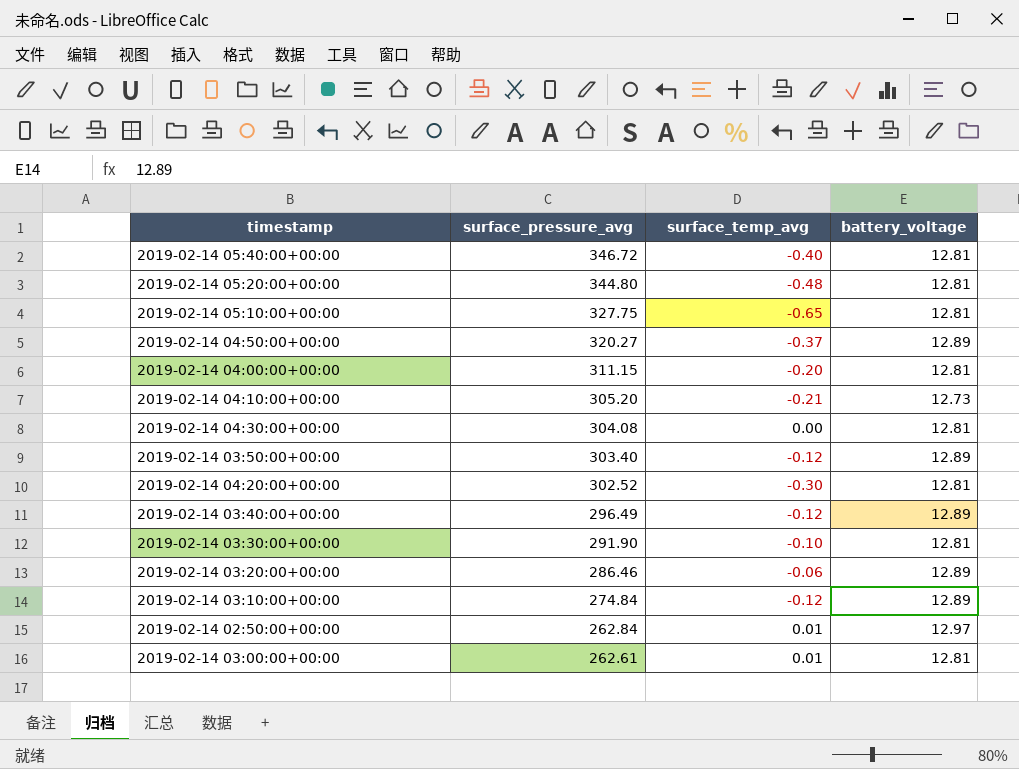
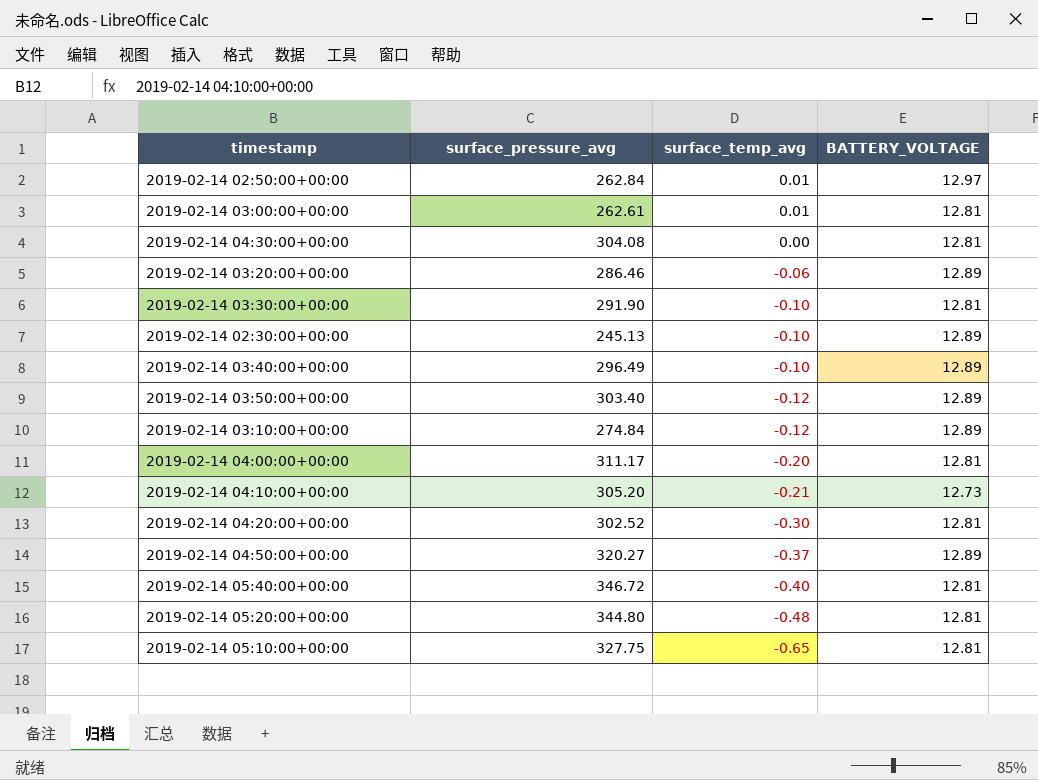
row order: surface_pressure_avg descending -> surface_temp_avg descending
column name: battery_voltage -> BATTERY_VOLTAGE
row 2019-02-14 02:30:00+00:00: none -> 245.13 | -0.10 | 12.89
2019-02-14 03:40:00+00:00 | surface_temp_avg: -0.12 -> -0.10
2019-02-14 04:00:00+00:00 | surface_pressure_avg: 311.15 -> 311.17

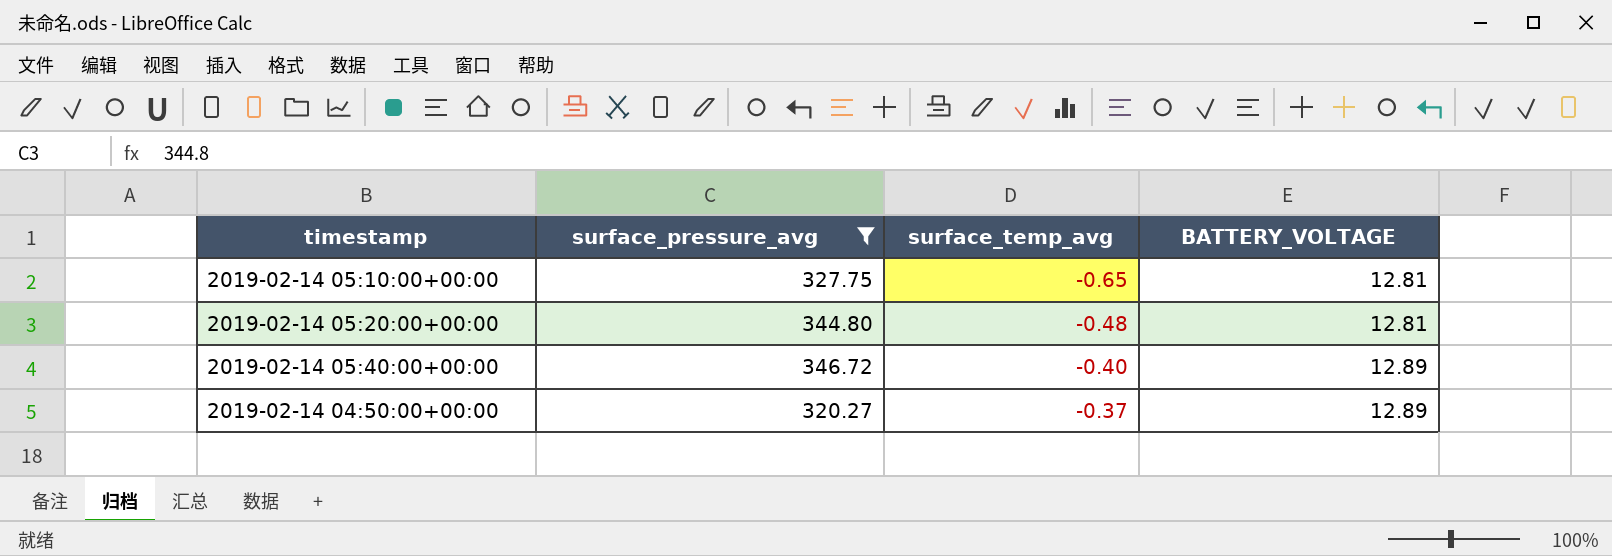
filter: none -> surface_pressure_avg >= 320.27
row order: surface_temp_avg descending -> surface_temp_avg ascending
2019-02-14 05:40:00+00:00 | BATTERY_VOLTAGE: 12.81 -> 12.89

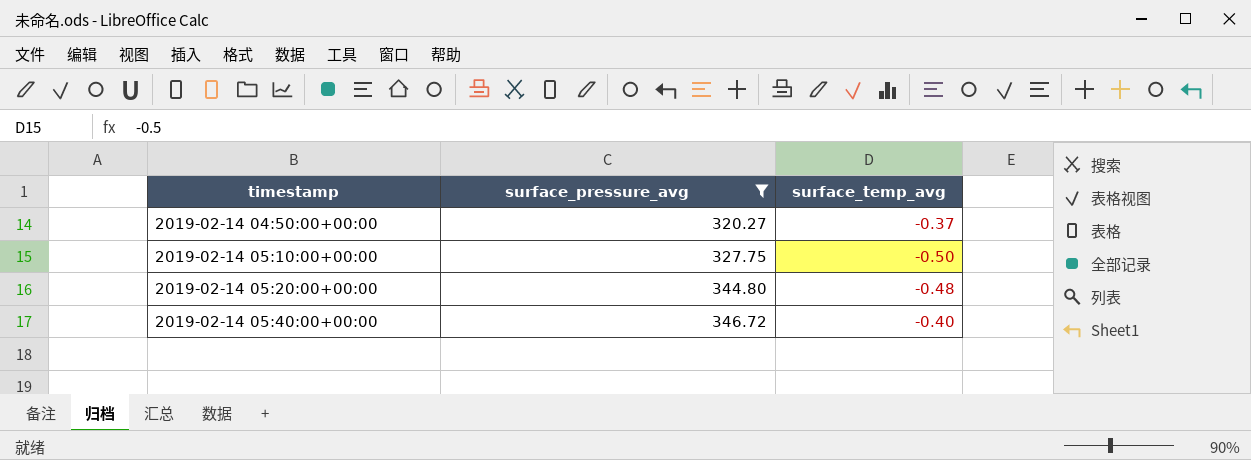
row order: surface_temp_avg ascending -> timestamp ascending
column BATTERY_VOLTAGE | position: 4 -> none
2019-02-14 05:10:00+00:00 | surface_temp_avg: -0.65 -> -0.50

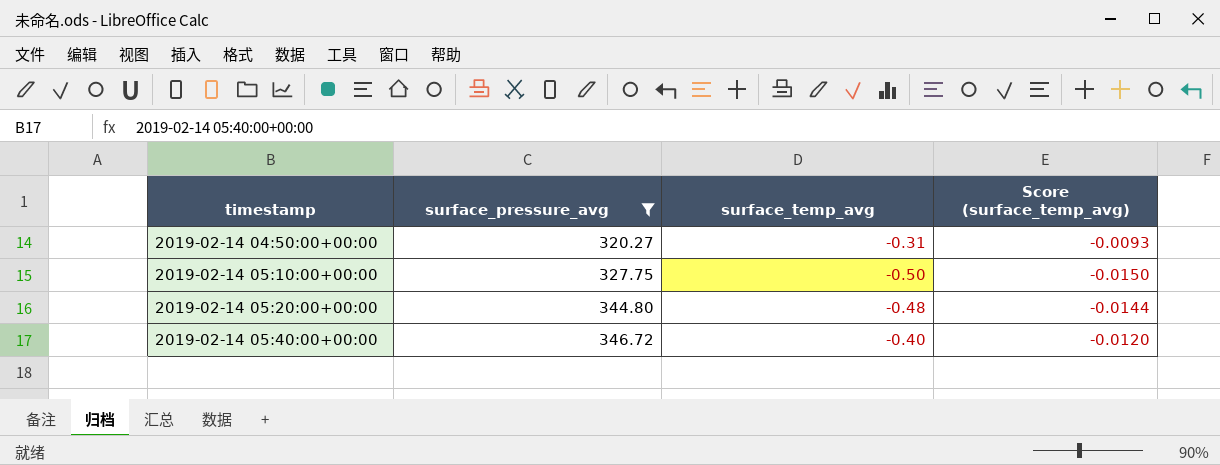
column Score (surface_temp_avg) | formula: none -> [surface_temp_avg] * 0.03
2019-02-14 04:50:00+00:00 | surface_temp_avg: -0.37 -> -0.31

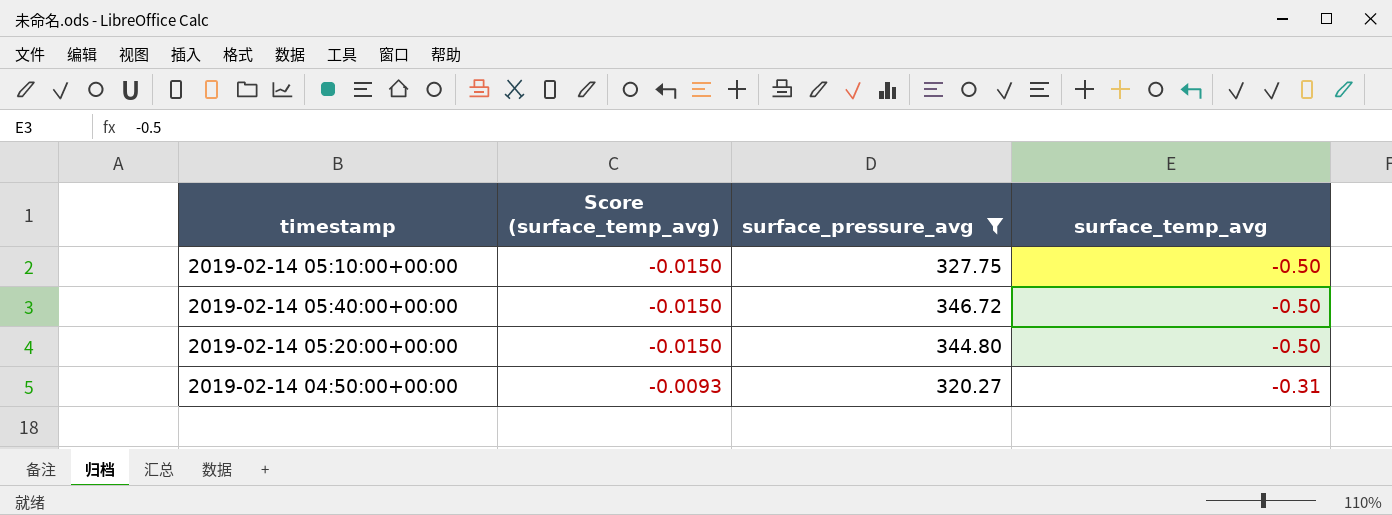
row order: timestamp ascending -> Score (surface_temp_avg) ascending
column Score (surface_temp_avg) | position: 4 -> 2
2019-02-14 05:40:00+00:00 | Score (surface_temp_avg): -0.0120 -> -0.0150
2019-02-14 05:40:00+00:00 | surface_temp_avg: -0.40 -> -0.50
2019-02-14 05:20:00+00:00 | Score (surface_temp_avg): -0.0144 -> -0.0150
2019-02-14 05:20:00+00:00 | surface_temp_avg: -0.48 -> -0.50

